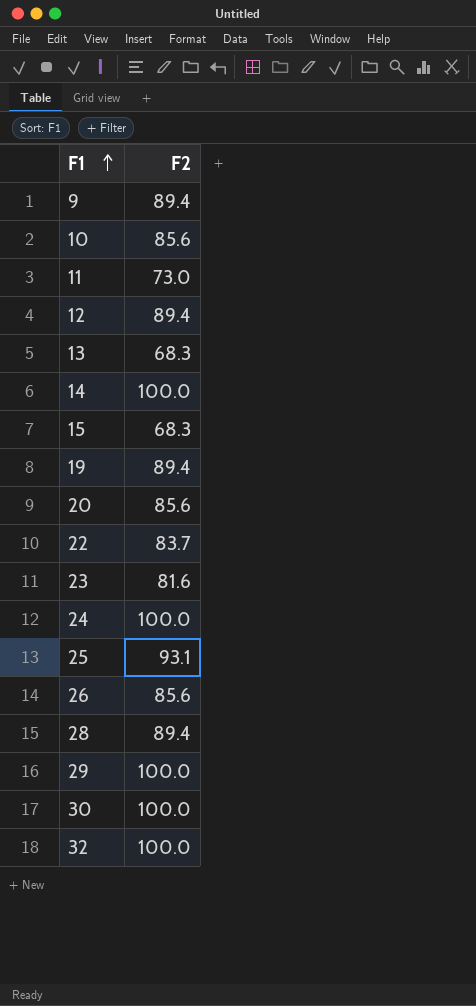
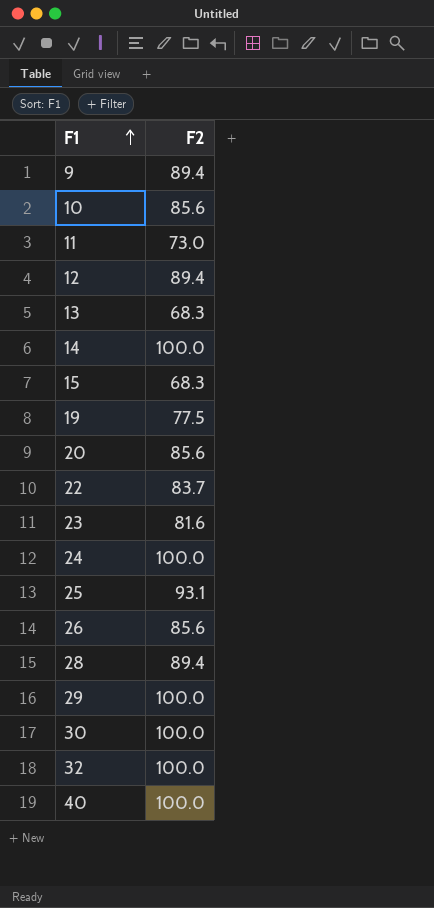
19 | F2: 89.4 -> 77.5
row 40: none -> 100.0

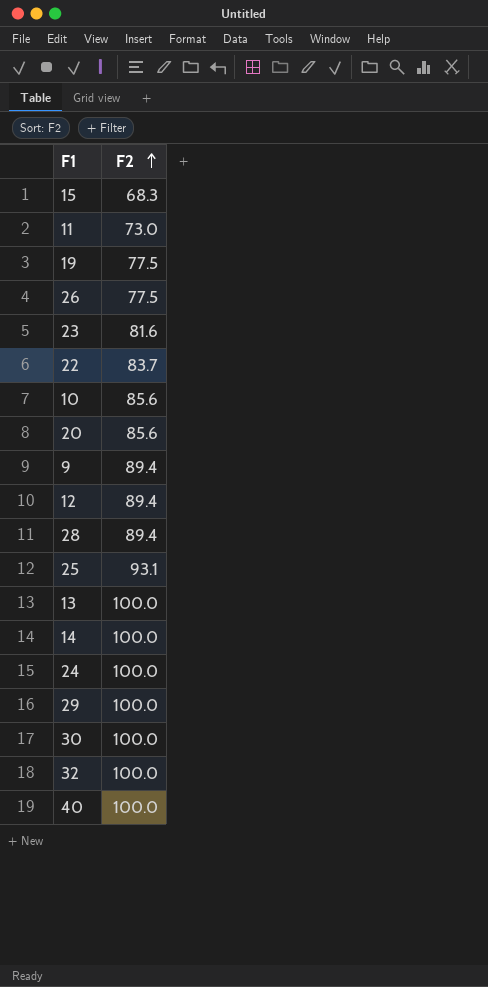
row order: F1 ascending -> F2 ascending
26 | F2: 85.6 -> 77.5
13 | F2: 68.3 -> 100.0

